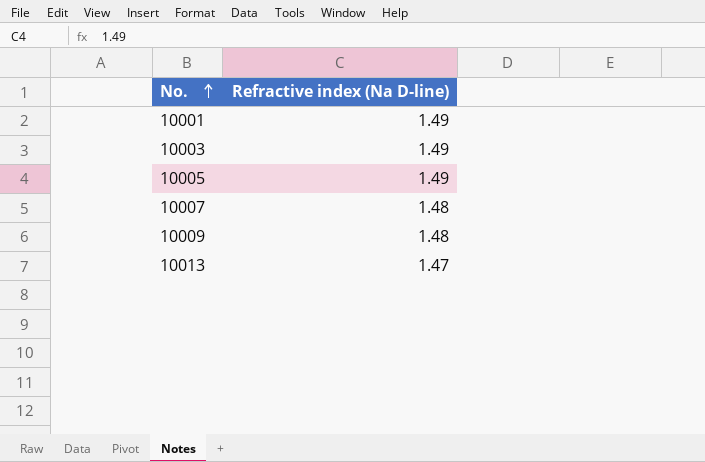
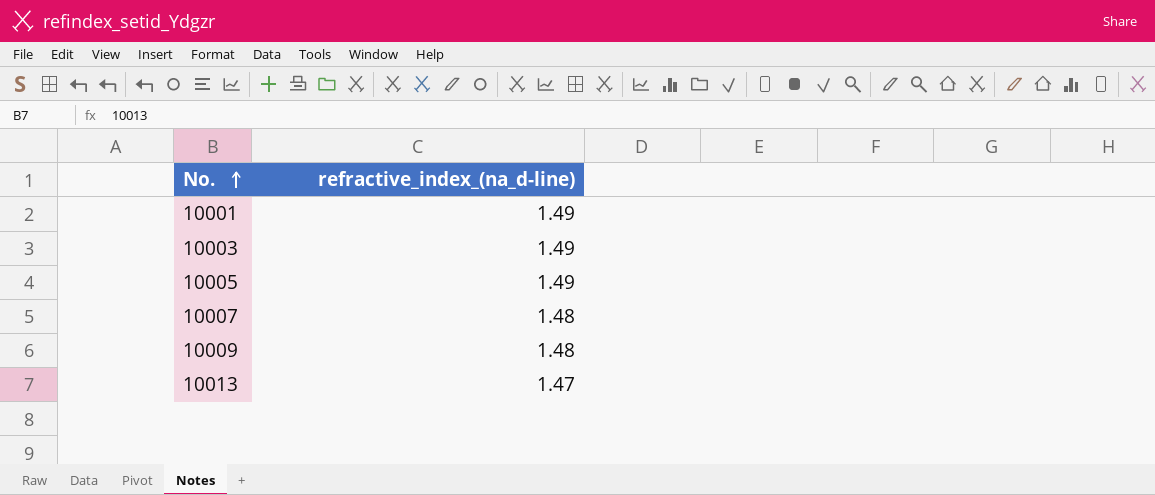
column name: Refractive index (Na D-line) -> refractive_index_(na_d-line)

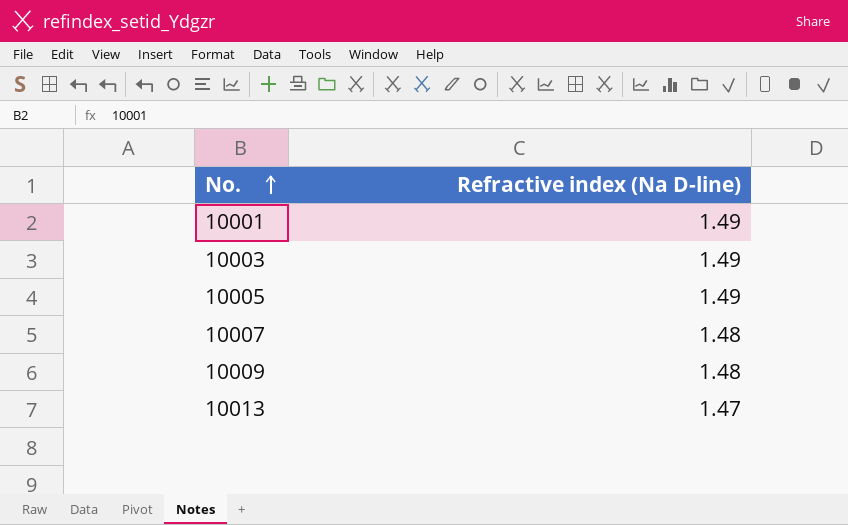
column name: refractive_index_(na_d-line) -> Refractive index (Na D-line)

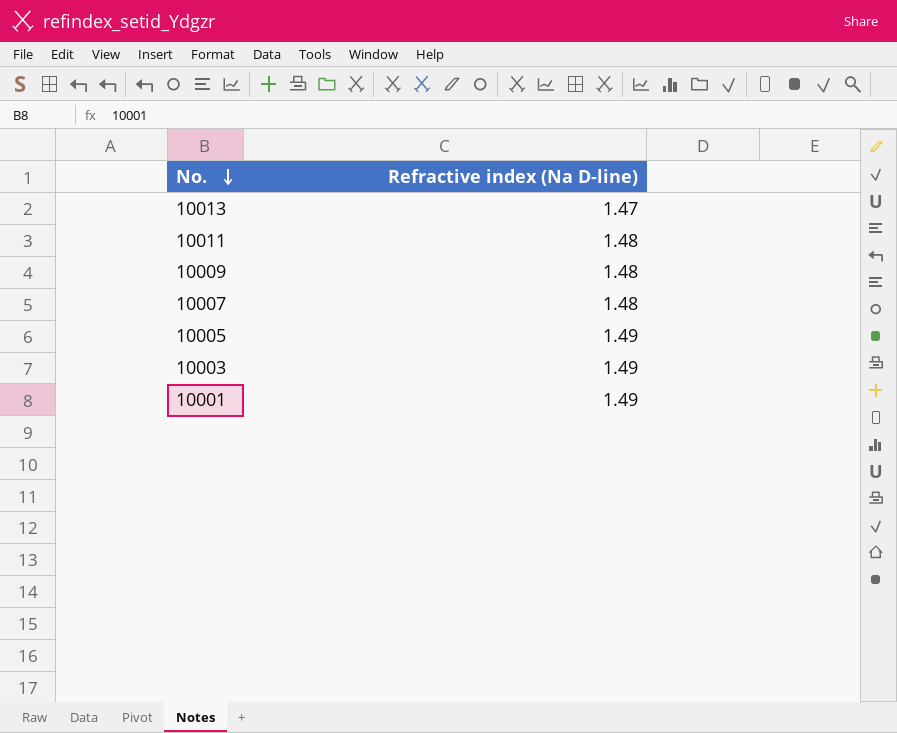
row order: No. ascending -> No. descending
row 10011: none -> 1.48

